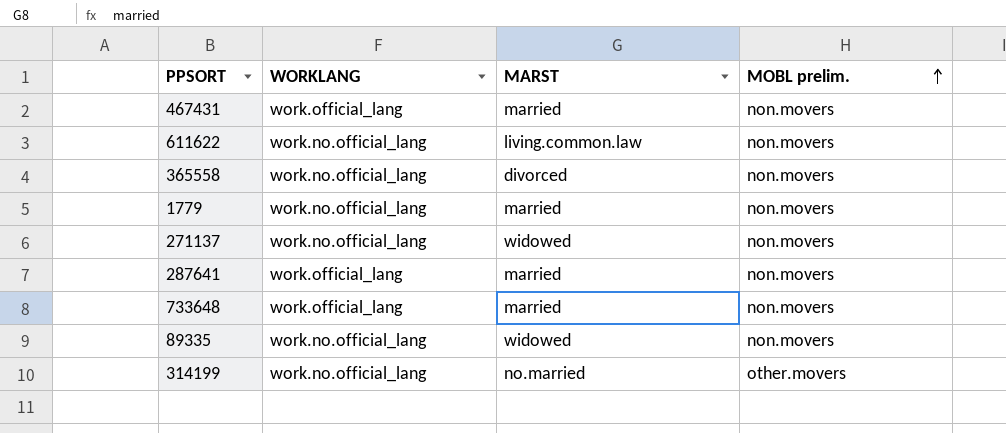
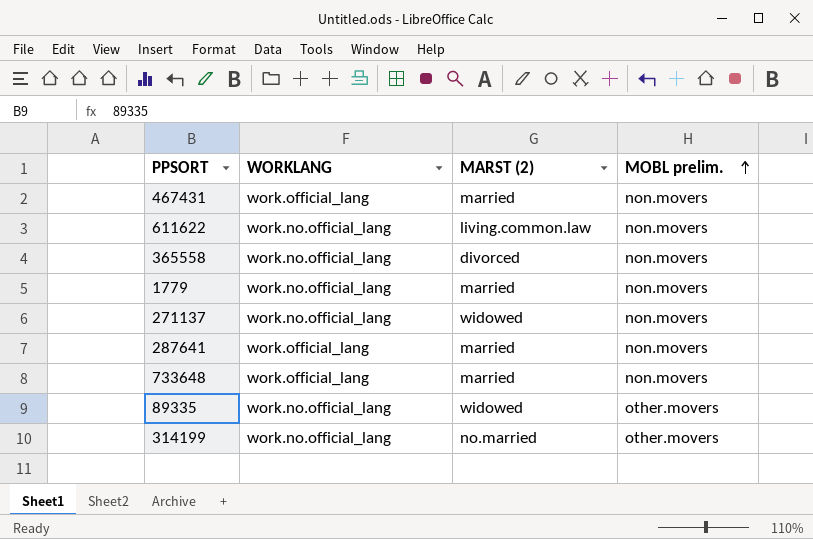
column name: MARST -> MARST (2)
89335 | MOBL prelim.: non.movers -> other.movers

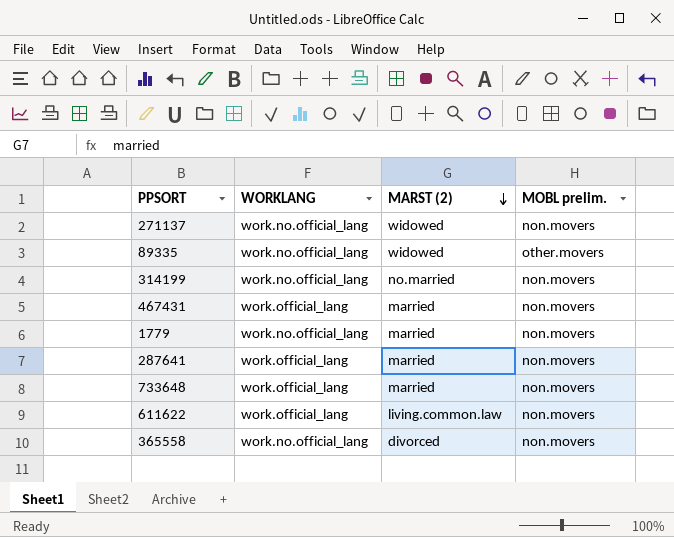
row order: MOBL prelim. ascending -> MARST (2) descending
314199 | MOBL prelim.: other.movers -> non.movers
611622 | WORKLANG: work.no.official_lang -> work.official_lang

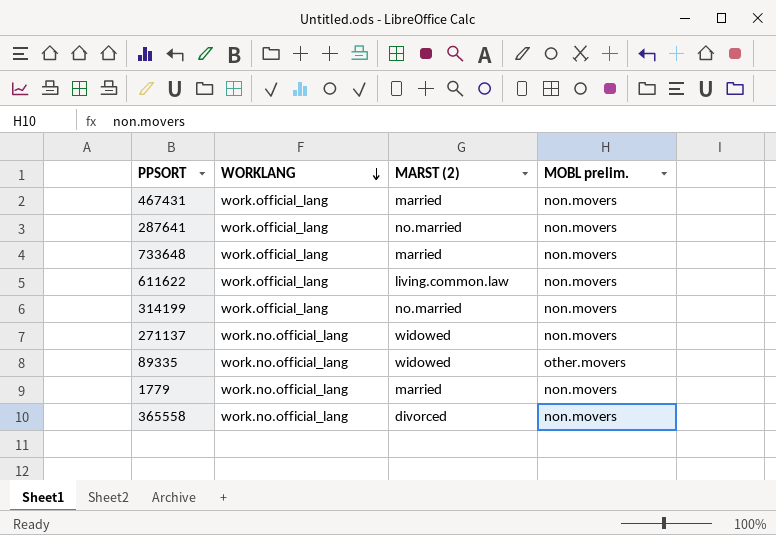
row order: MARST (2) descending -> WORKLANG descending
287641 | MARST (2): married -> no.married
314199 | WORKLANG: work.no.official_lang -> work.official_lang

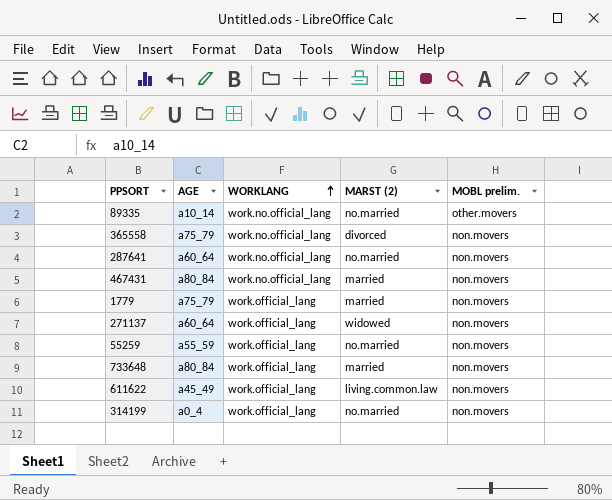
row order: WORKLANG descending -> WORKLANG ascending
column AGE | position: none -> 2
89335 | MARST (2): widowed -> no.married
287641 | WORKLANG: work.official_lang -> work.no.official_lang
467431 | WORKLANG: work.official_lang -> work.no.official_lang
1779 | WORKLANG: work.no.official_lang -> work.official_lang
271137 | WORKLANG: work.no.official_lang -> work.official_lang
row 55259: none -> a55_59 | work.official_lang | no.married | non.movers

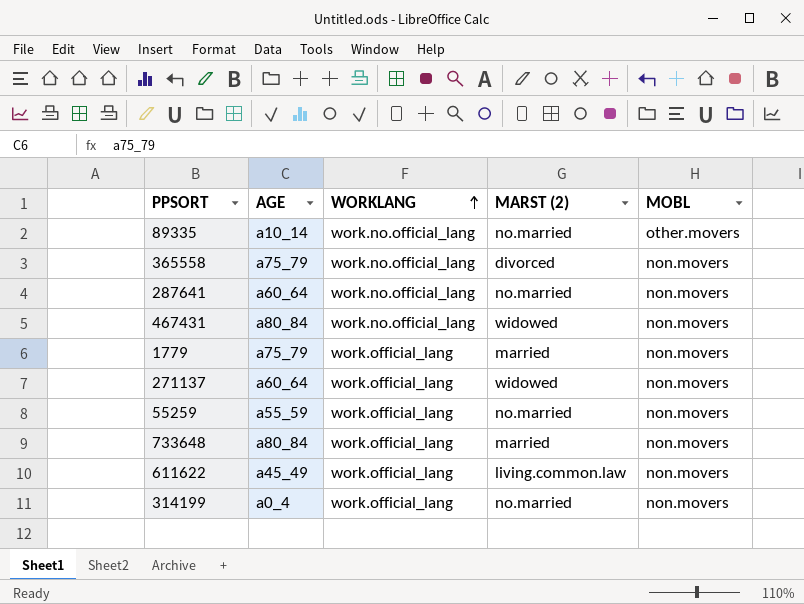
column name: MOBL prelim. -> MOBL
467431 | MARST (2): married -> widowed

